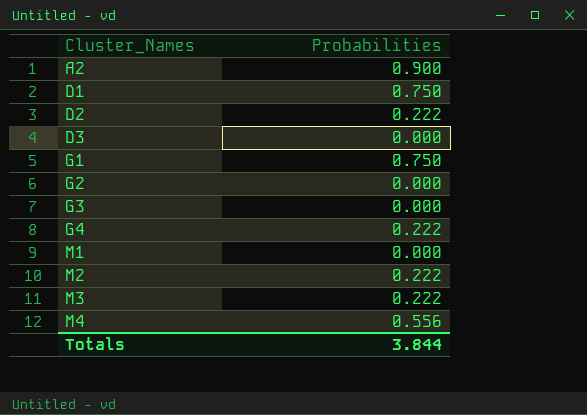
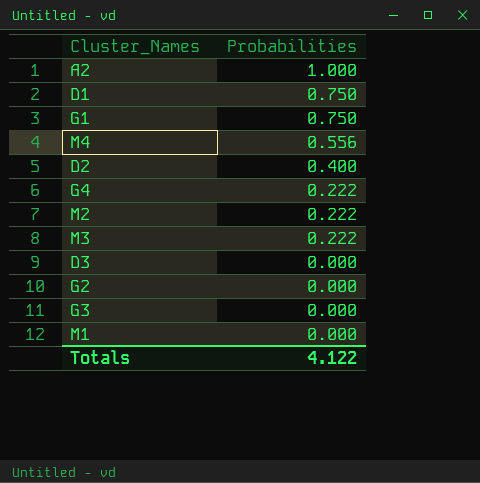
row order: Cluster_Names ascending -> Probabilities descending
A2 | Probabilities: 0.900 -> 1.000
D2 | Probabilities: 0.222 -> 0.400
Totals | Probabilities: 3.844 -> 4.122

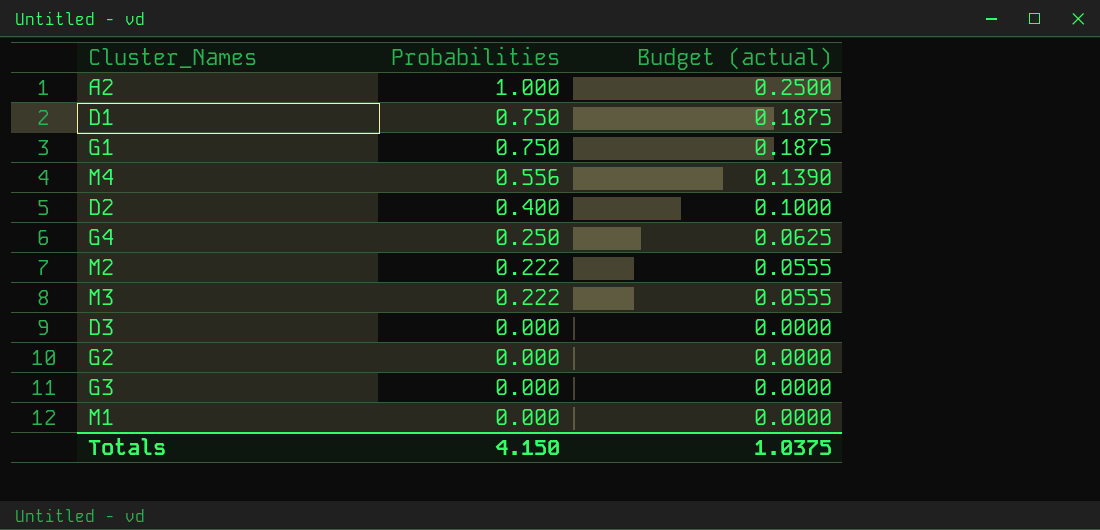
column Budget (actual) | formula: none -> [Probabilities] * 0.25
G4 | Probabilities: 0.222 -> 0.250
Totals | Probabilities: 4.122 -> 4.150

